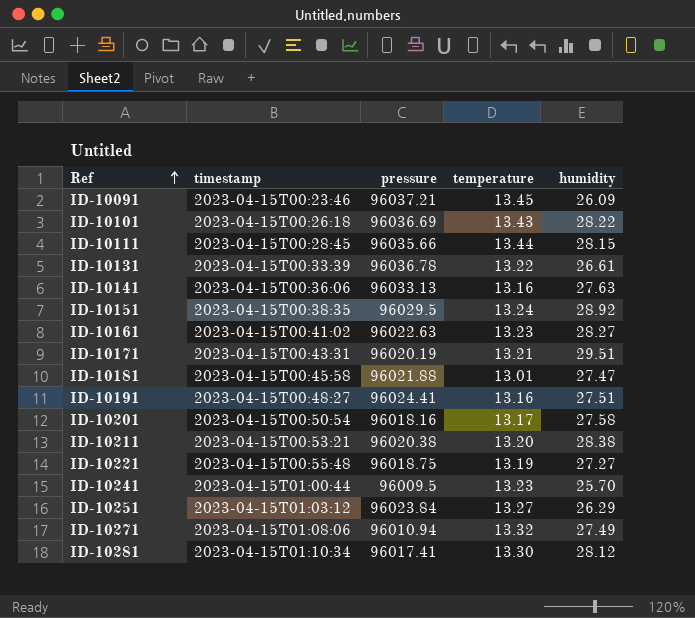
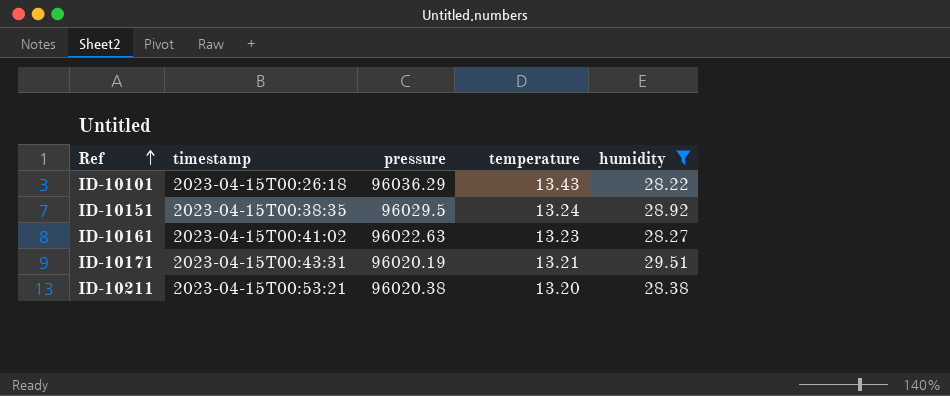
filter: none -> humidity >= 28.22
ID-10101 | pressure: 96036.69 -> 96036.29

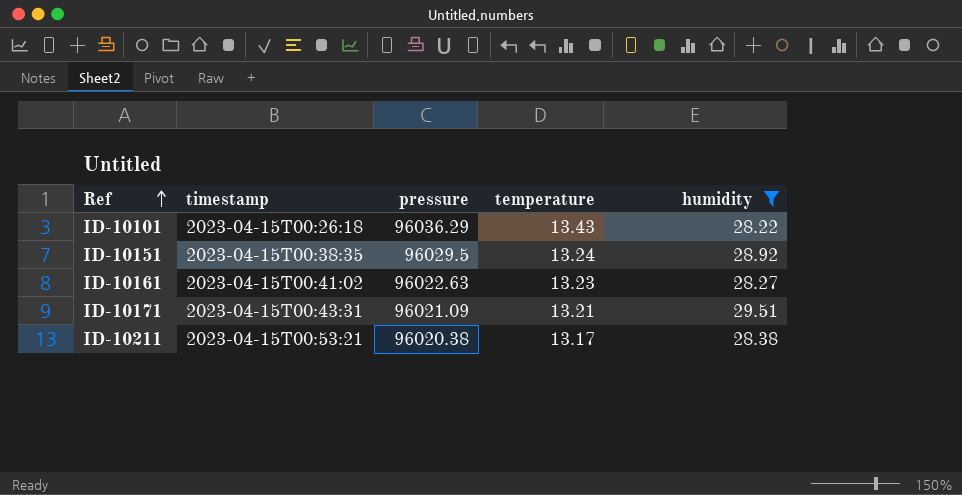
ID-10171 | pressure: 96020.19 -> 96021.09
ID-10211 | temperature: 13.20 -> 13.17

